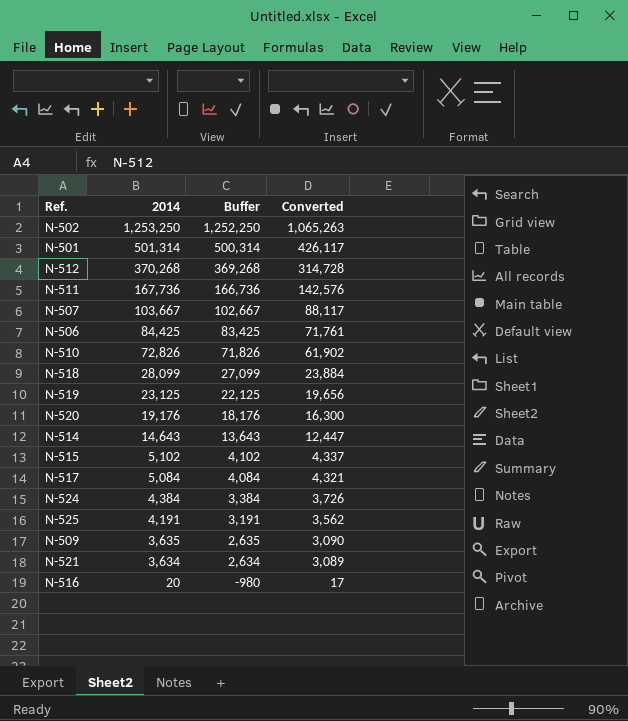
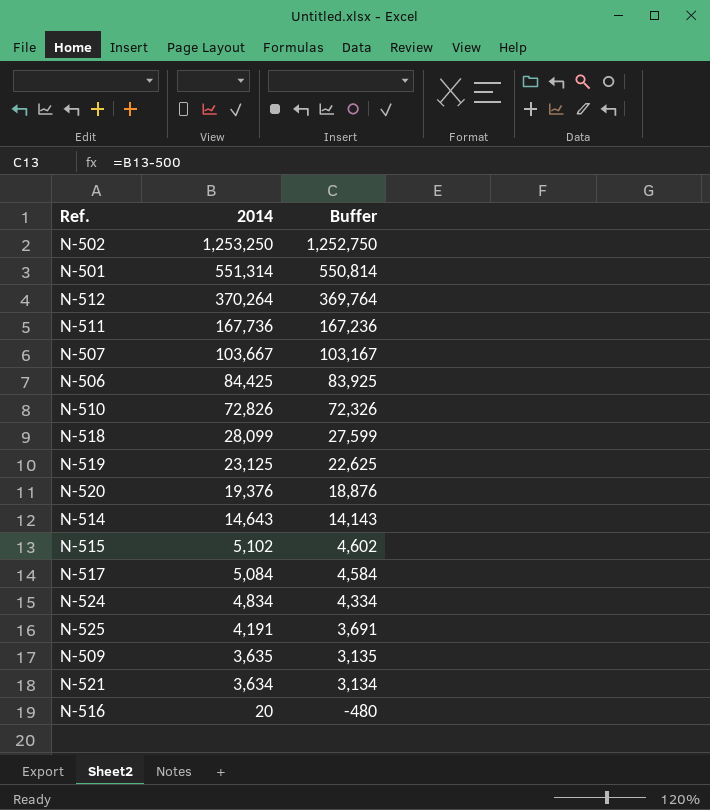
column Converted | formula: [2014] * 0.85 -> none
column Buffer | formula: [2014] - 1000 -> [2014] - 500
N-501 | 2014: 501,314 -> 551,314
N-512 | 2014: 370,268 -> 370,264
N-520 | 2014: 19,176 -> 19,376
N-524 | 2014: 4,384 -> 4,834

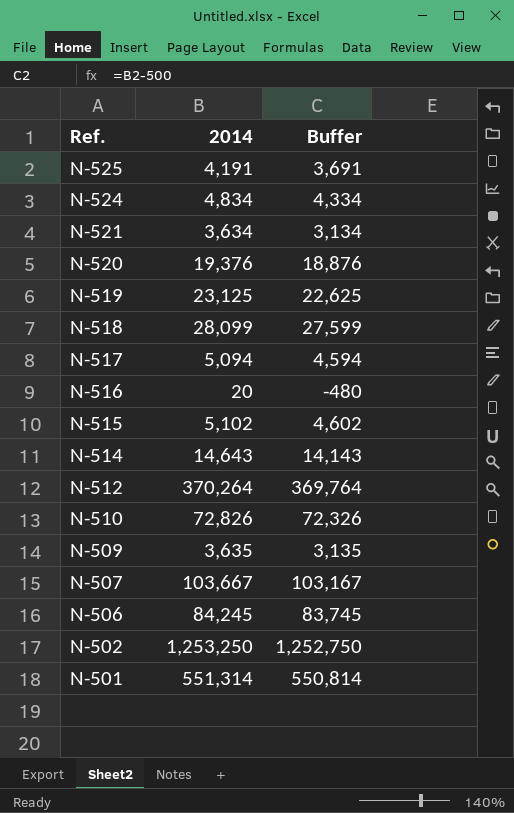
row order: 2014 descending -> Ref. descending
row N-511: 167,736 | 167,236 -> none
N-517 | 2014: 5,084 -> 5,094
N-517 | Buffer: 4,584 -> 4,594
N-506 | 2014: 84,425 -> 84,245
N-506 | Buffer: 83,925 -> 83,745

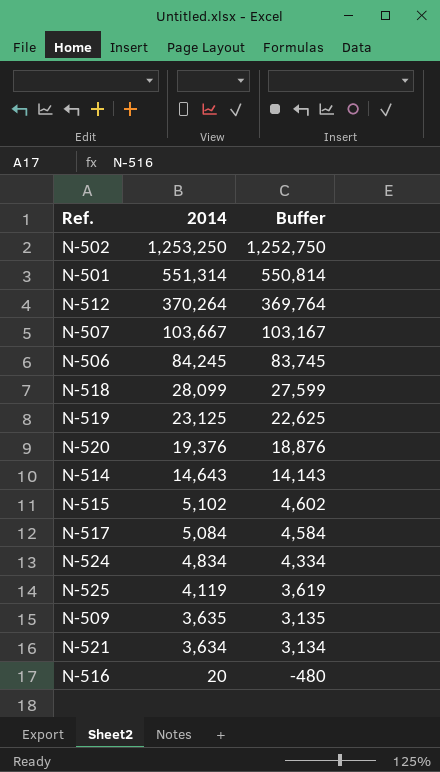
row order: Ref. descending -> 2014 descending
row N-510: 72,826 | 72,326 -> none
N-517 | 2014: 5,094 -> 5,084
N-517 | Buffer: 4,594 -> 4,584
N-525 | 2014: 4,191 -> 4,119
N-525 | Buffer: 3,691 -> 3,619

